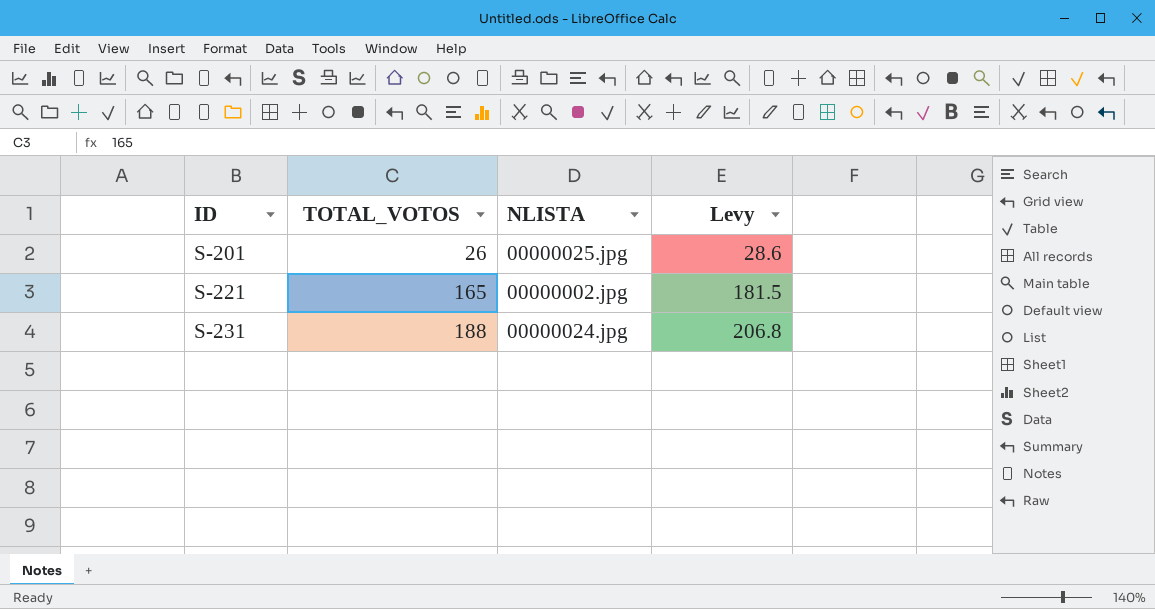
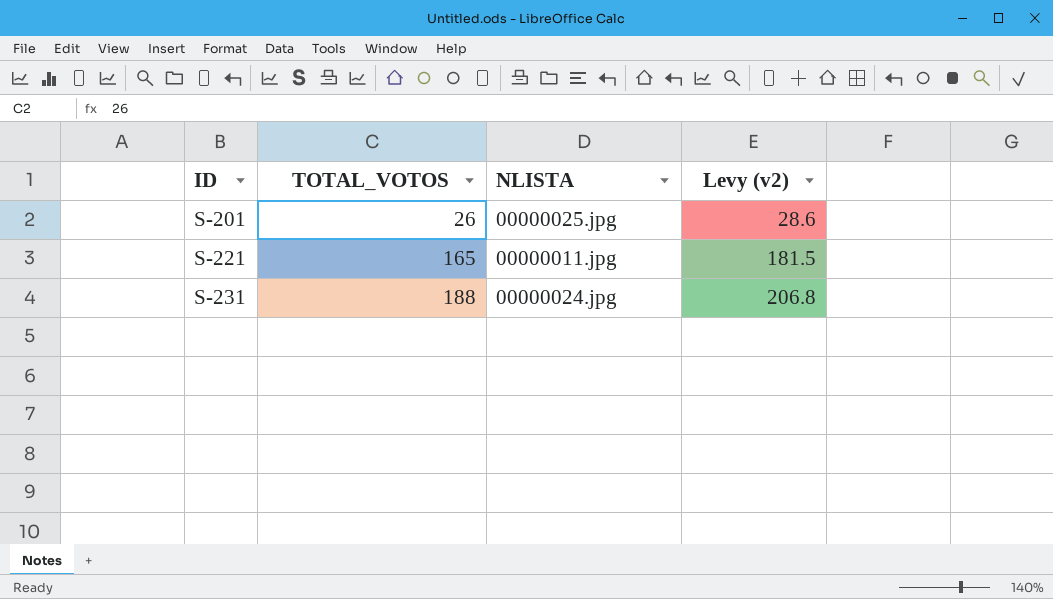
column name: Levy -> Levy (v2)
S-221 | NLISTA: 00000002.jpg -> 00000011.jpg

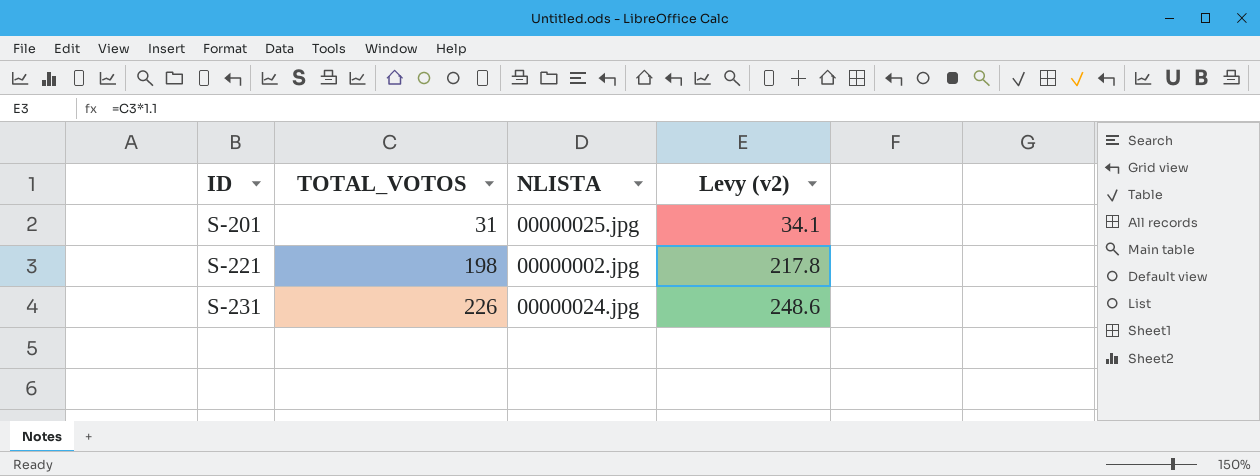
S-201 | TOTAL_VOTOS: 26 -> 31
S-201 | Levy (v2): 28.6 -> 34.1
S-221 | TOTAL_VOTOS: 165 -> 198
S-221 | NLISTA: 00000011.jpg -> 00000002.jpg
S-221 | Levy (v2): 181.5 -> 217.8
S-231 | TOTAL_VOTOS: 188 -> 226
S-231 | Levy (v2): 206.8 -> 248.6

